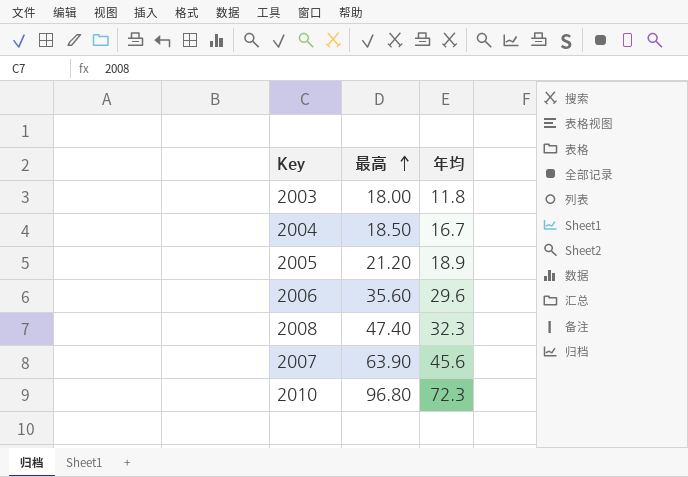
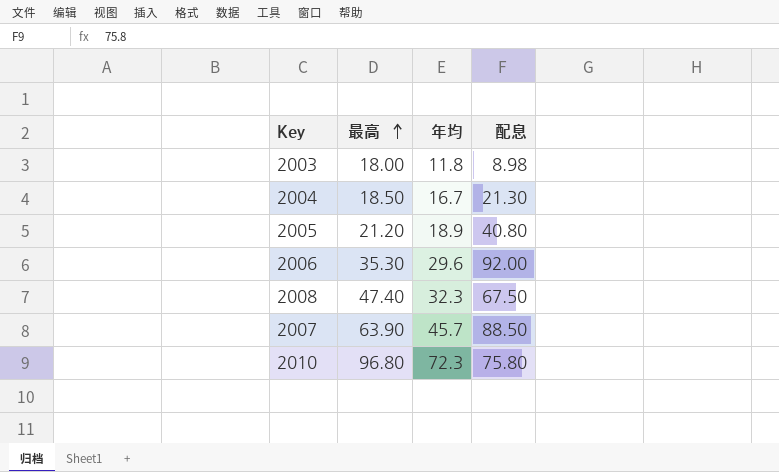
column 配息 | position: none -> 4
2006 | 最高: 35.60 -> 35.30
2007 | 年均: 45.6 -> 45.7

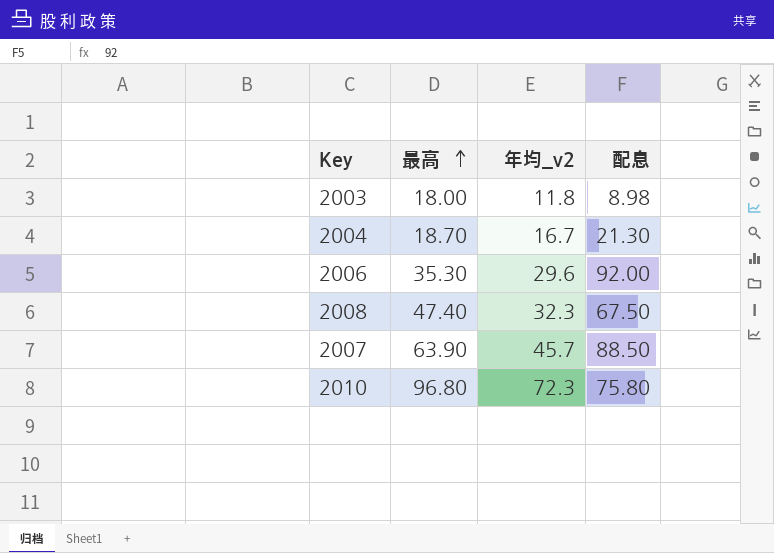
column name: 年均 -> 年均_v2
row 2005: 21.20 | 18.9 | 40.80 -> none
2004 | 最高: 18.50 -> 18.70

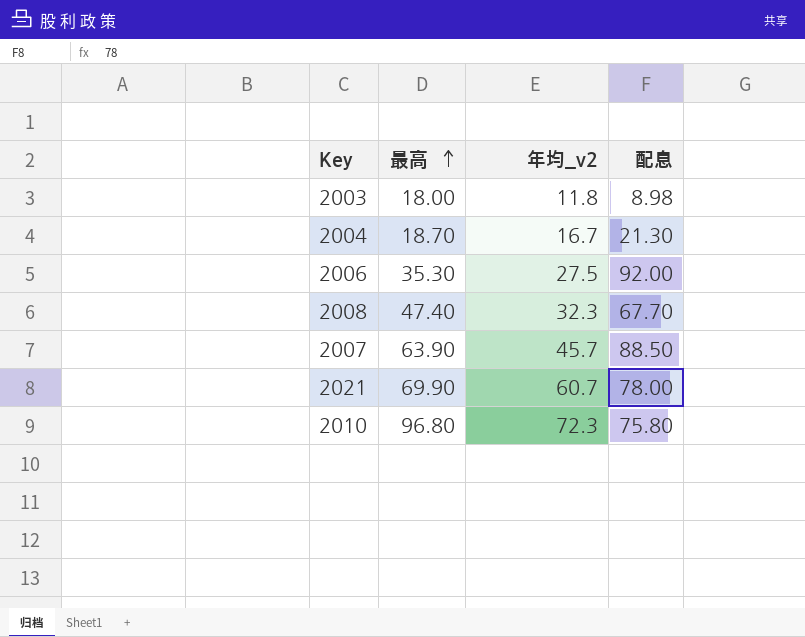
2006 | 年均_v2: 29.6 -> 27.5
2008 | 配息: 67.50 -> 67.70
row 2021: none -> 69.90 | 60.7 | 78.00

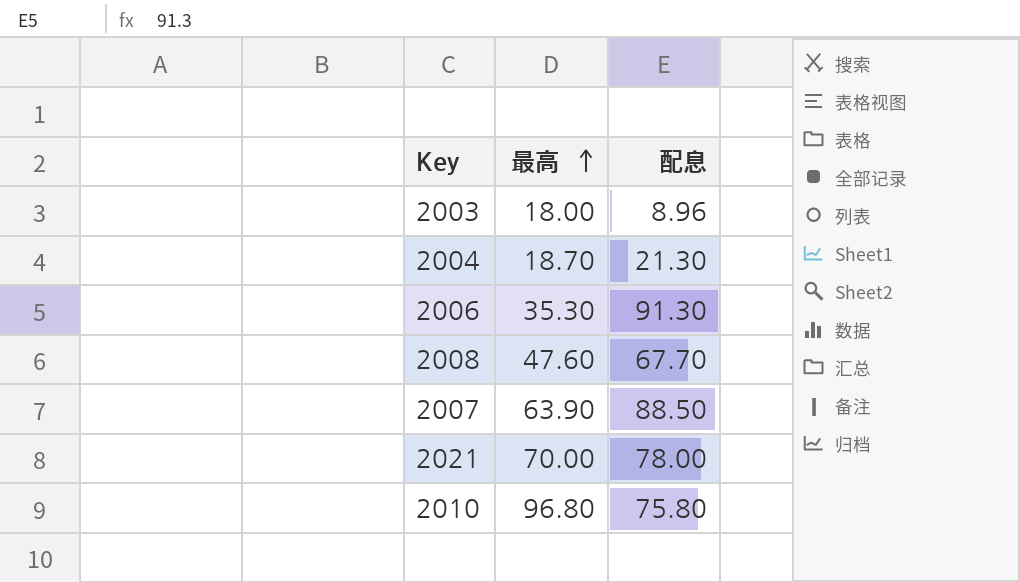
column 年均_v2 | position: 3 -> none
2003 | 配息: 8.98 -> 8.96
2006 | 配息: 92.00 -> 91.30
2008 | 最高: 47.40 -> 47.60
2021 | 最高: 69.90 -> 70.00

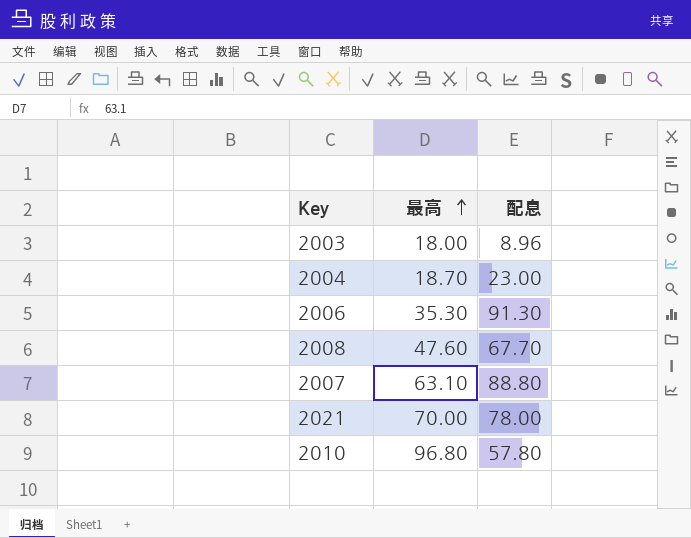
2004 | 配息: 21.30 -> 23.00
2007 | 最高: 63.90 -> 63.10
2007 | 配息: 88.50 -> 88.80
2010 | 配息: 75.80 -> 57.80

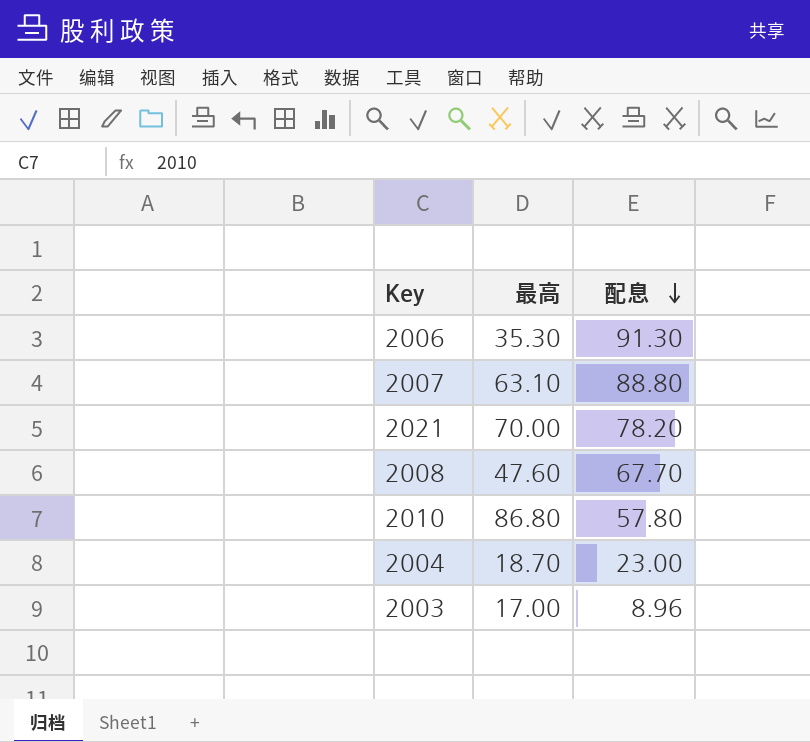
row order: 最高 ascending -> 配息 descending
2021 | 配息: 78.00 -> 78.20
2010 | 最高: 96.80 -> 86.80
2003 | 最高: 18.00 -> 17.00

